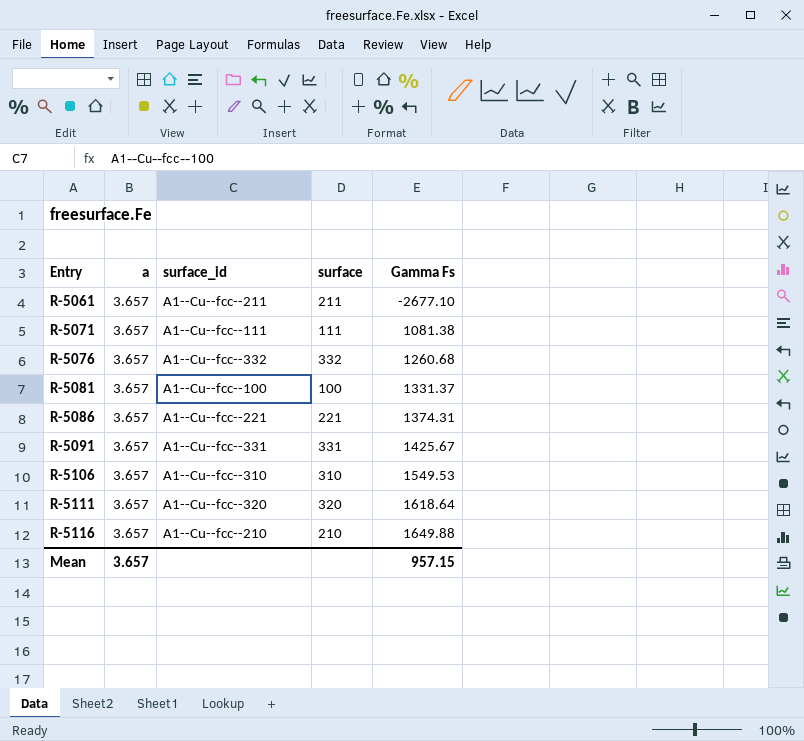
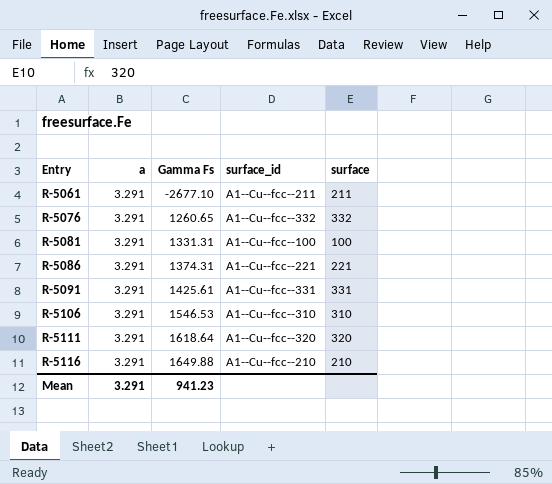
column Gamma Fs | position: 5 -> 3
row R-5071: 3.657 | A1--Cu--fcc--111 | 111 | 1081.38 -> none
R-5061 | a: 3.657 -> 3.291
R-5076 | a: 3.657 -> 3.291
R-5076 | Gamma Fs: 1260.68 -> 1260.65
R-5081 | a: 3.657 -> 3.291
R-5081 | Gamma Fs: 1331.37 -> 1331.31
R-5086 | a: 3.657 -> 3.291
R-5091 | a: 3.657 -> 3.291
R-5091 | Gamma Fs: 1425.67 -> 1425.61
R-5106 | a: 3.657 -> 3.291
R-5106 | Gamma Fs: 1549.53 -> 1546.53
R-5111 | a: 3.657 -> 3.291
R-5116 | a: 3.657 -> 3.291
Mean | a: 3.657 -> 3.291
Mean | Gamma Fs: 957.15 -> 941.23

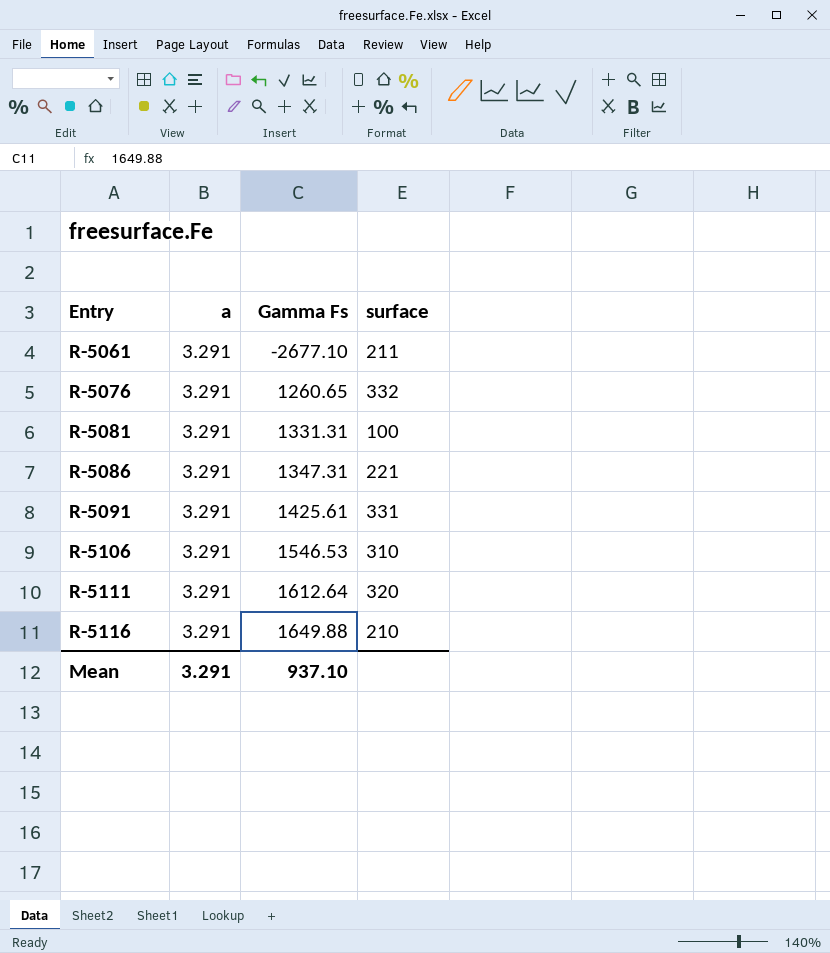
column surface_id | position: 4 -> none
R-5086 | Gamma Fs: 1374.31 -> 1347.31
R-5111 | Gamma Fs: 1618.64 -> 1612.64
Mean | Gamma Fs: 941.23 -> 937.10

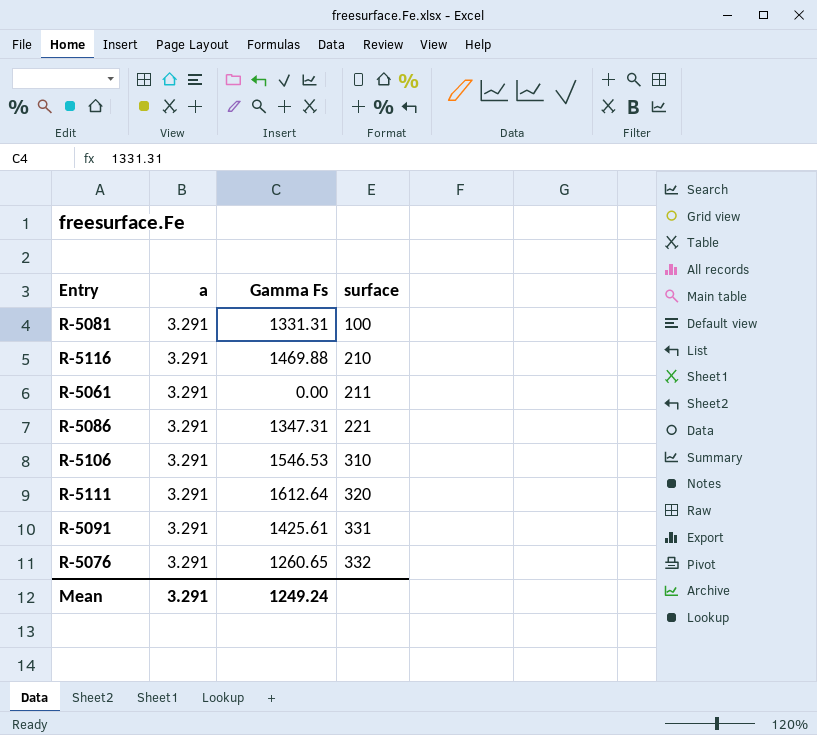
row order: Entry ascending -> surface ascending
R-5116 | Gamma Fs: 1649.88 -> 1469.88
R-5061 | Gamma Fs: -2677.10 -> 0.00
Mean | Gamma Fs: 937.10 -> 1249.24

